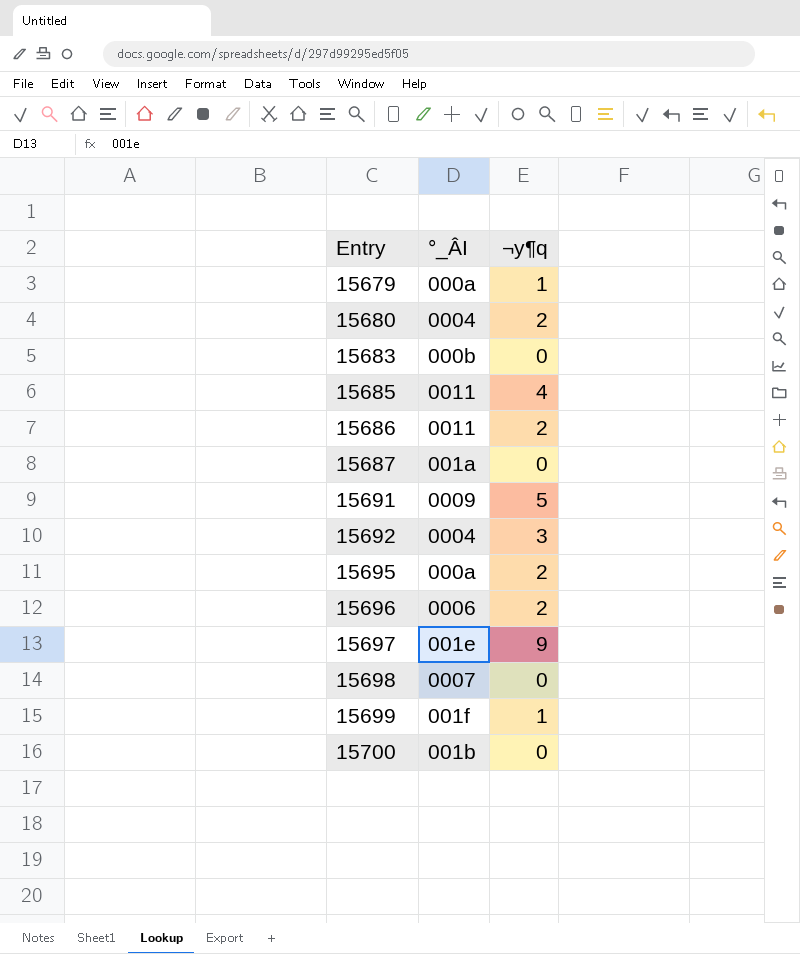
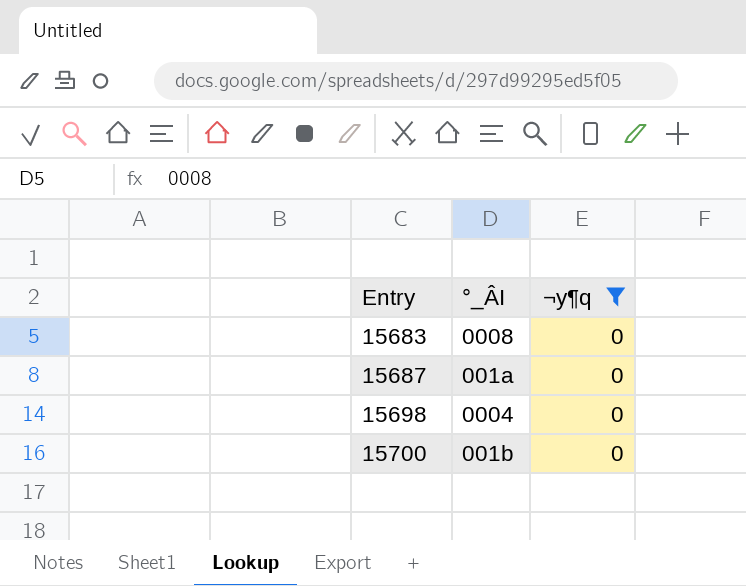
filter: none -> ¬y¶q = 0
15683 | °_ÂI: 000b -> 0008
15698 | °_ÂI: 0007 -> 0004

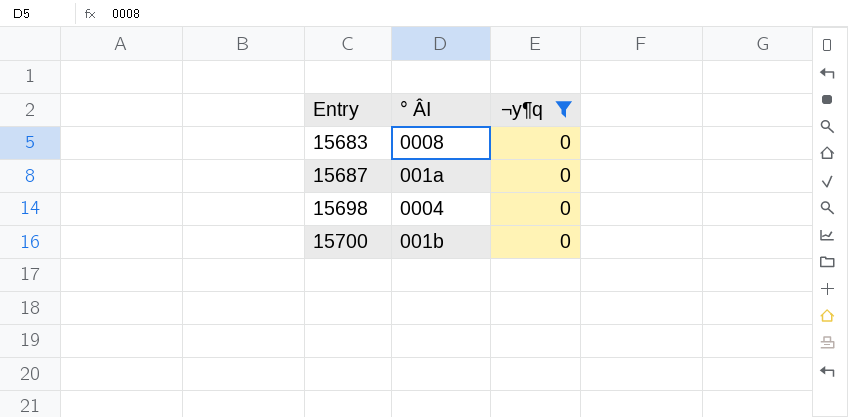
column name: °_ÂI -> ° ÂI

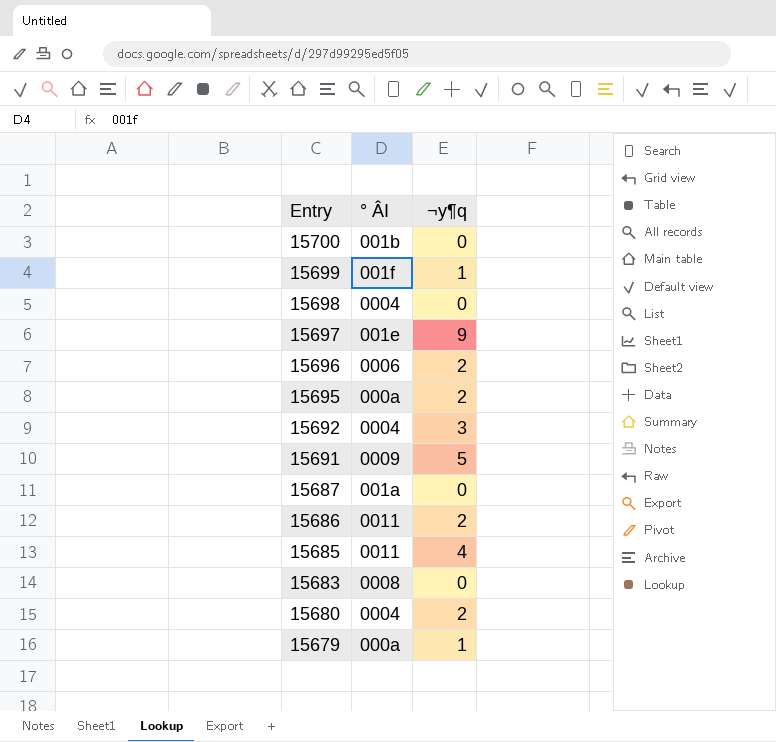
filter: ¬y¶q = 0 -> none
row order: Entry ascending -> Entry descending

